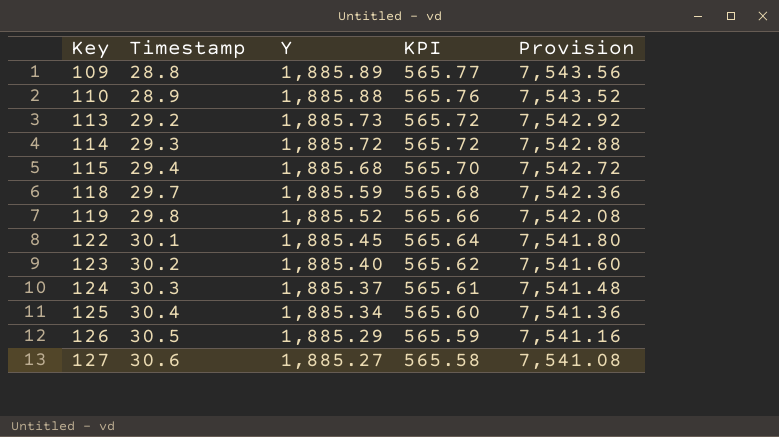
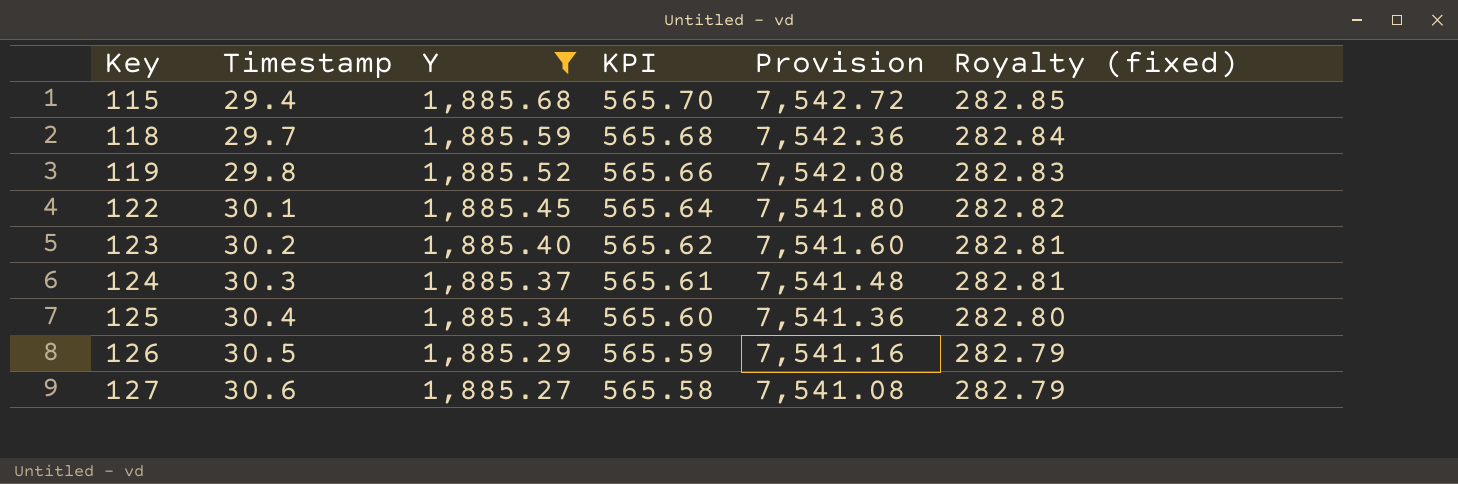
filter: none -> Y <= 1,885.68
column Royalty (fixed) | formula: none -> [Y] * 0.15

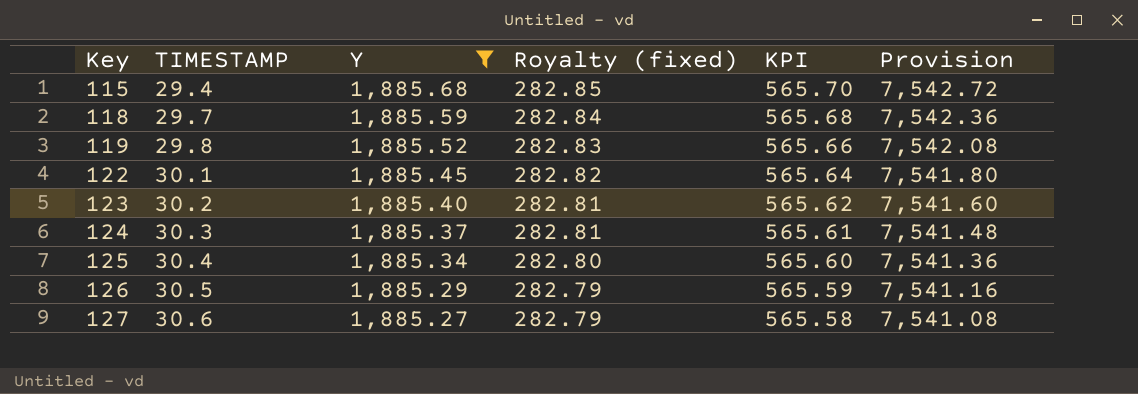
column name: Timestamp -> TIMESTAMP
column Royalty (fixed) | position: 6 -> 4

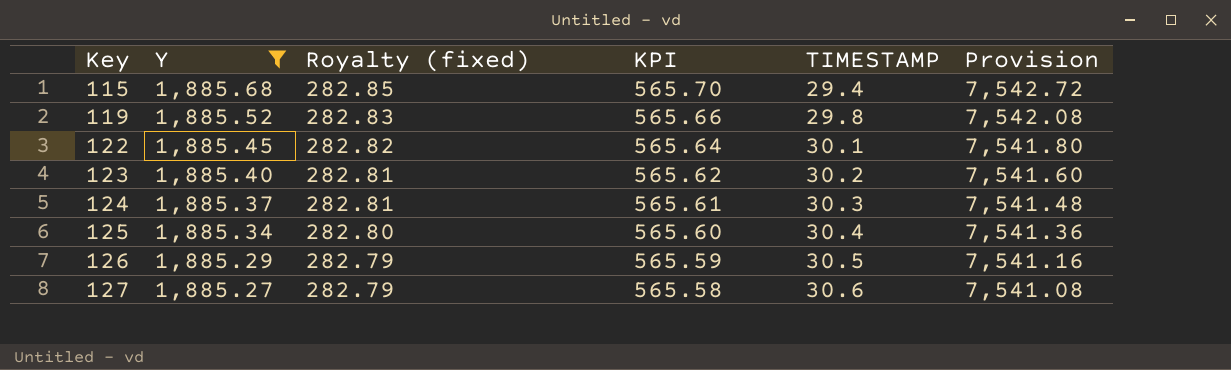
column TIMESTAMP | position: 2 -> 5
row 118: 29.7 | 1,885.59 | 282.84 | 565.68 | 7,542.36 -> none

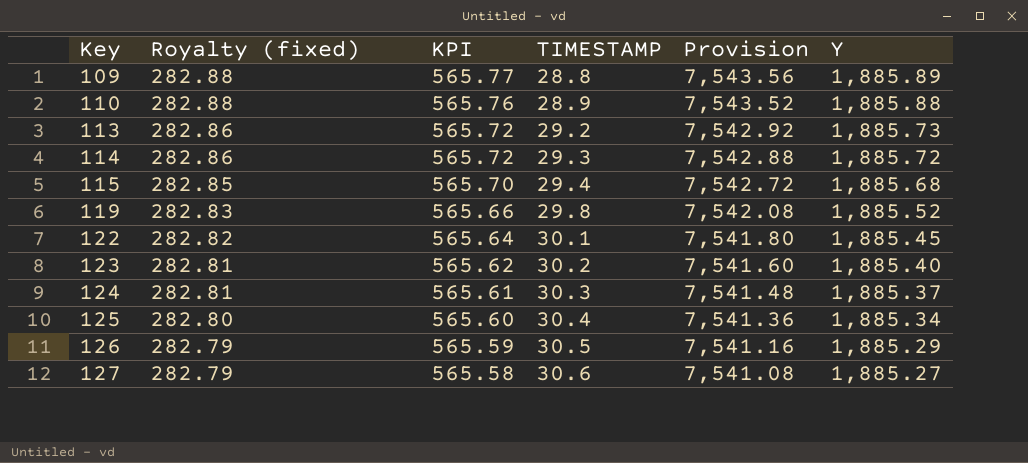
filter: Y <= 1,885.68 -> none
column Y | position: 2 -> 6

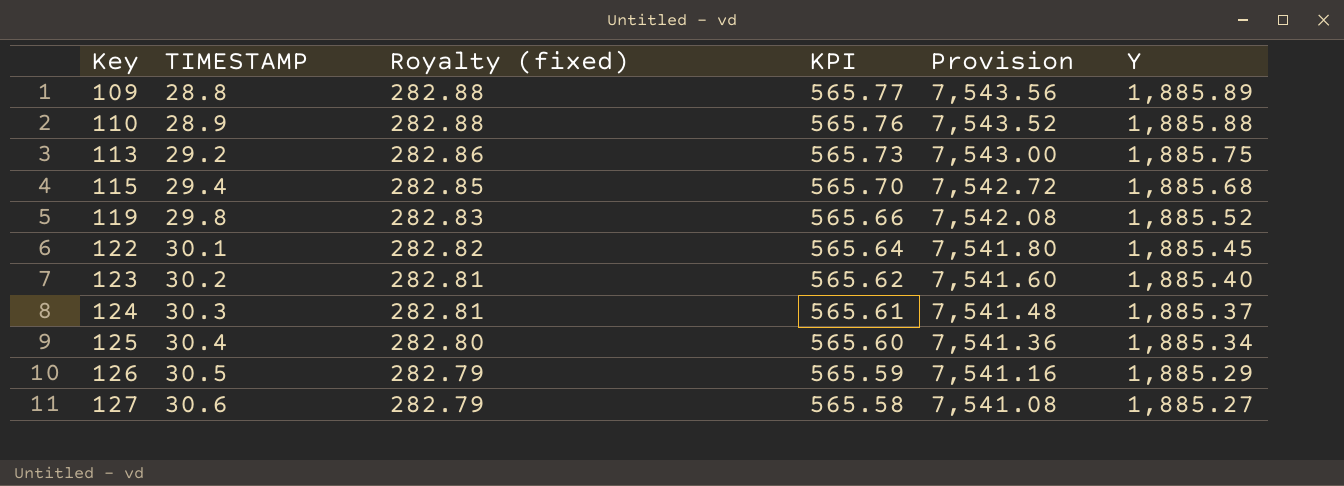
column TIMESTAMP | position: 4 -> 2
row 114: 282.86 | 565.72 | 29.3 | 7,542.88 | 1,885.72 -> none
113 | KPI: 565.72 -> 565.73
113 | Provision: 7,542.92 -> 7,543.00
113 | Y: 1,885.73 -> 1,885.75

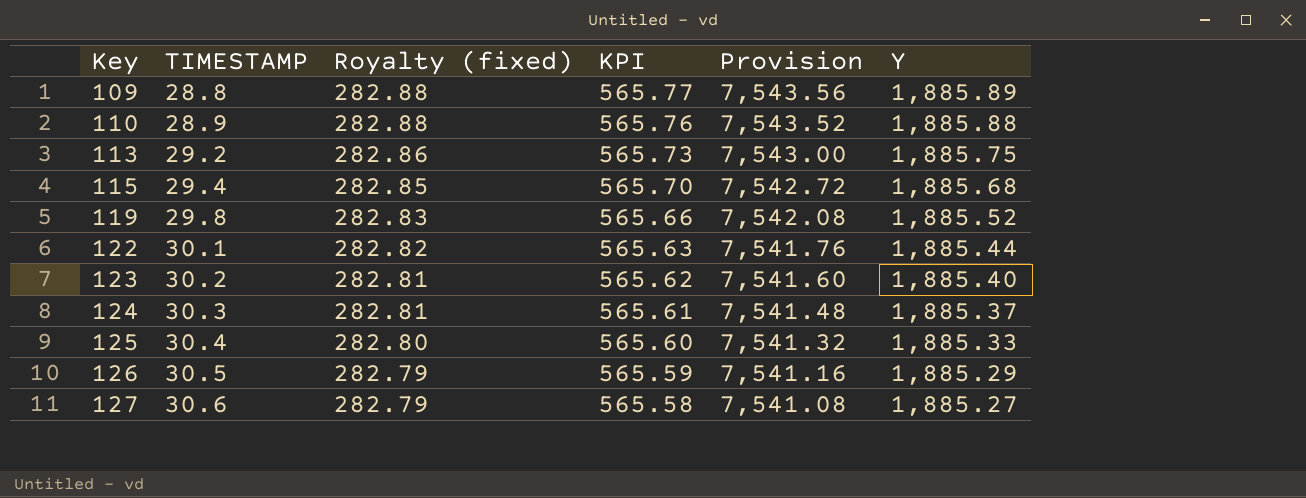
122 | KPI: 565.64 -> 565.63
122 | Provision: 7,541.80 -> 7,541.76
122 | Y: 1,885.45 -> 1,885.44
125 | Provision: 7,541.36 -> 7,541.32
125 | Y: 1,885.34 -> 1,885.33

